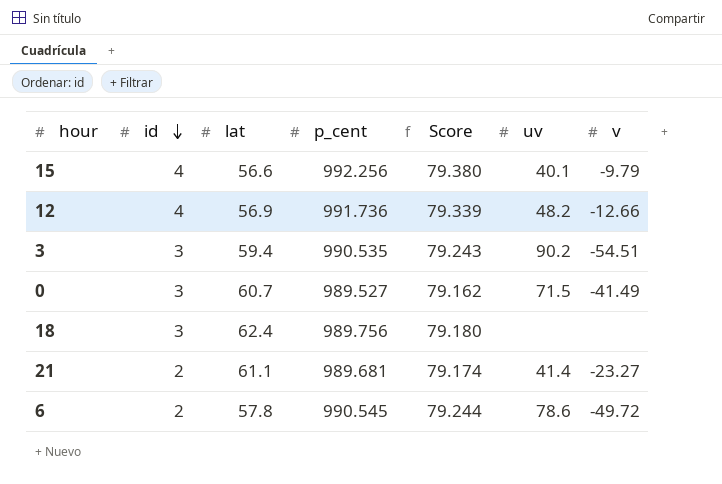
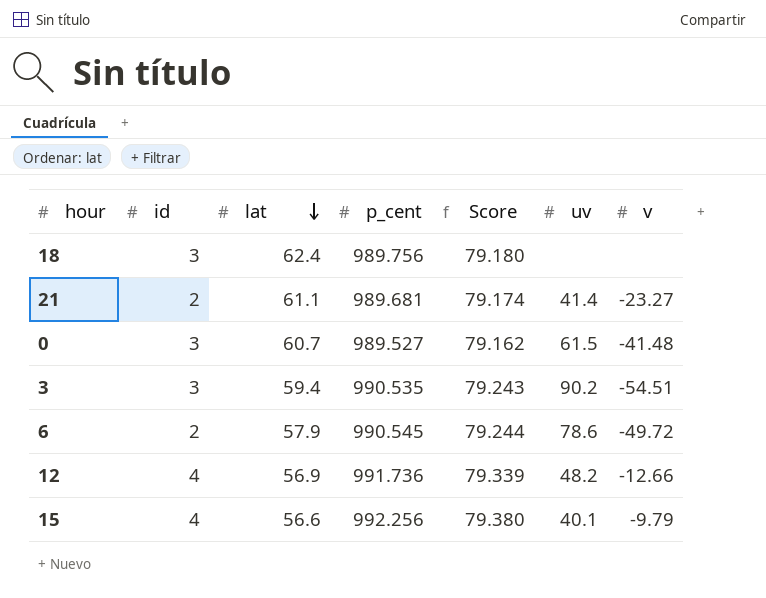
row order: id descending -> lat descending
0 | uv: 71.5 -> 61.5
0 | v: -41.49 -> -41.48
6 | lat: 57.8 -> 57.9

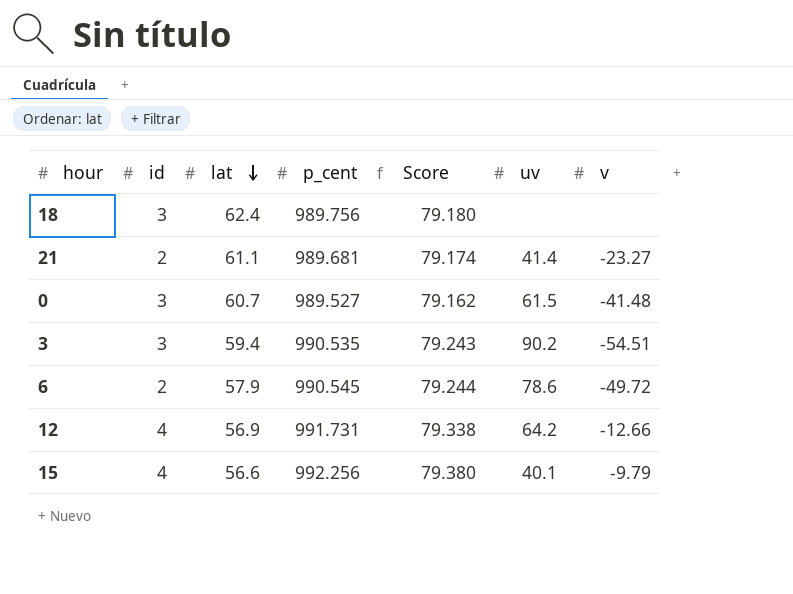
12 | p_cent: 991.736 -> 991.731
12 | Score: 79.339 -> 79.338
12 | uv: 48.2 -> 64.2

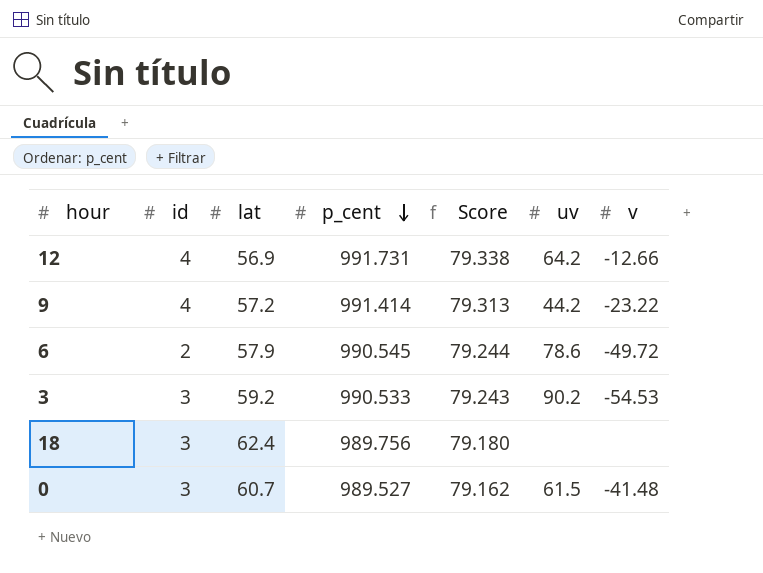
row order: lat descending -> p_cent descending
row 21: 2 | 61.1 | 989.681 | 79.174 | 41.4 | -23.27 -> none
row 15: 4 | 56.6 | 992.256 | 79.380 | 40.1 | -9.79 -> none
row 9: none -> 4 | 57.2 | 991.414 | 79.313 | 44.2 | -23.22
3 | lat: 59.4 -> 59.2
3 | p_cent: 990.535 -> 990.533
3 | v: -54.51 -> -54.53

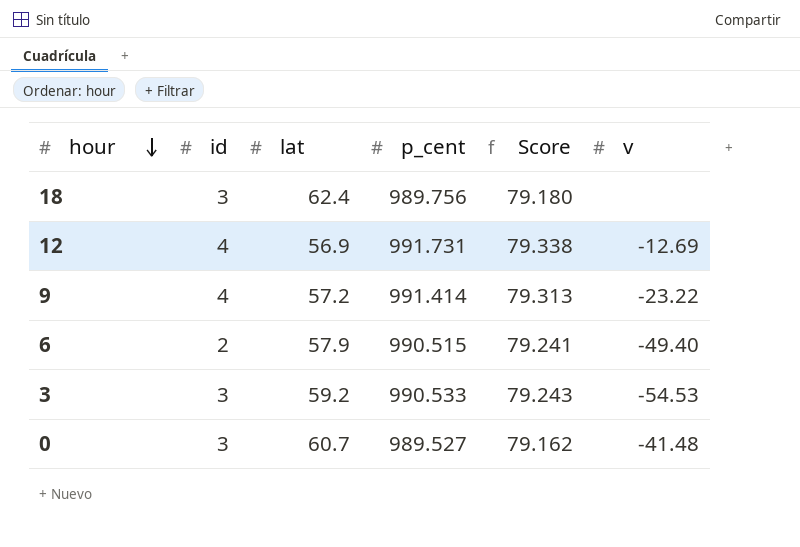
row order: p_cent descending -> hour descending
column uv | position: 6 -> none
12 | v: -12.66 -> -12.69
6 | p_cent: 990.545 -> 990.515
6 | Score: 79.244 -> 79.241
6 | v: -49.72 -> -49.40

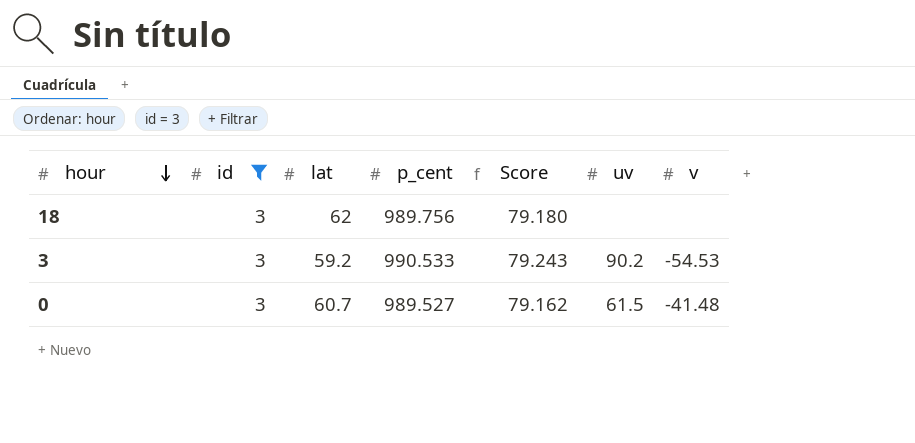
filter: none -> id = 3
column uv | position: none -> 6
18 | lat: 62.4 -> 62

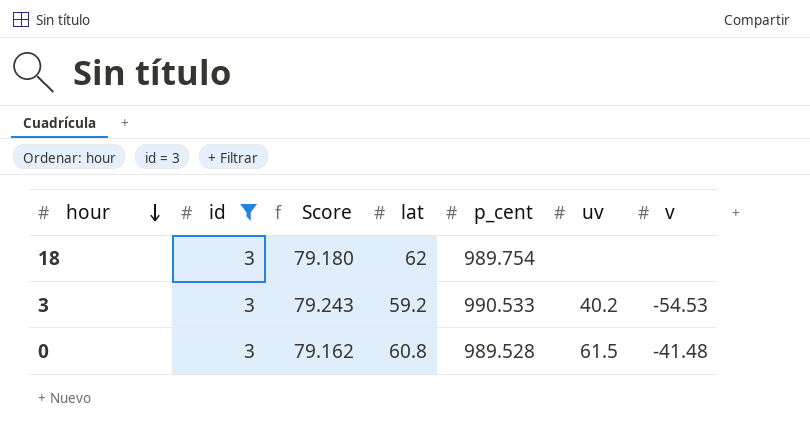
column Score | position: 5 -> 3
18 | p_cent: 989.756 -> 989.754
3 | uv: 90.2 -> 40.2
0 | lat: 60.7 -> 60.8
0 | p_cent: 989.527 -> 989.528

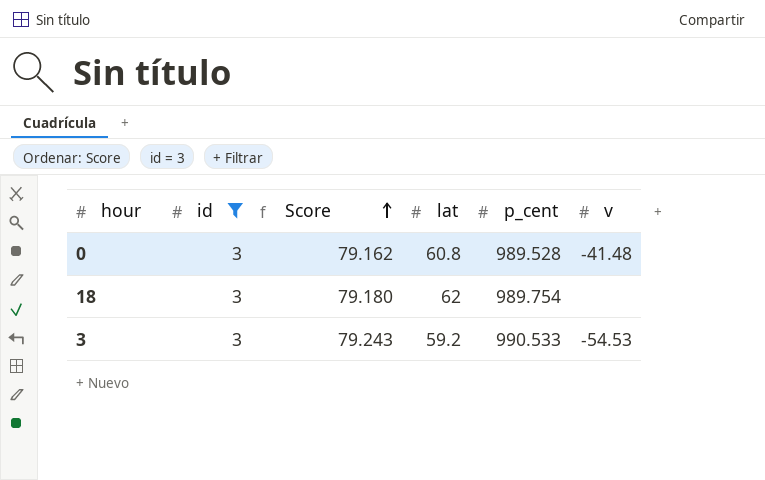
row order: hour descending -> Score ascending
column uv | position: 6 -> none

